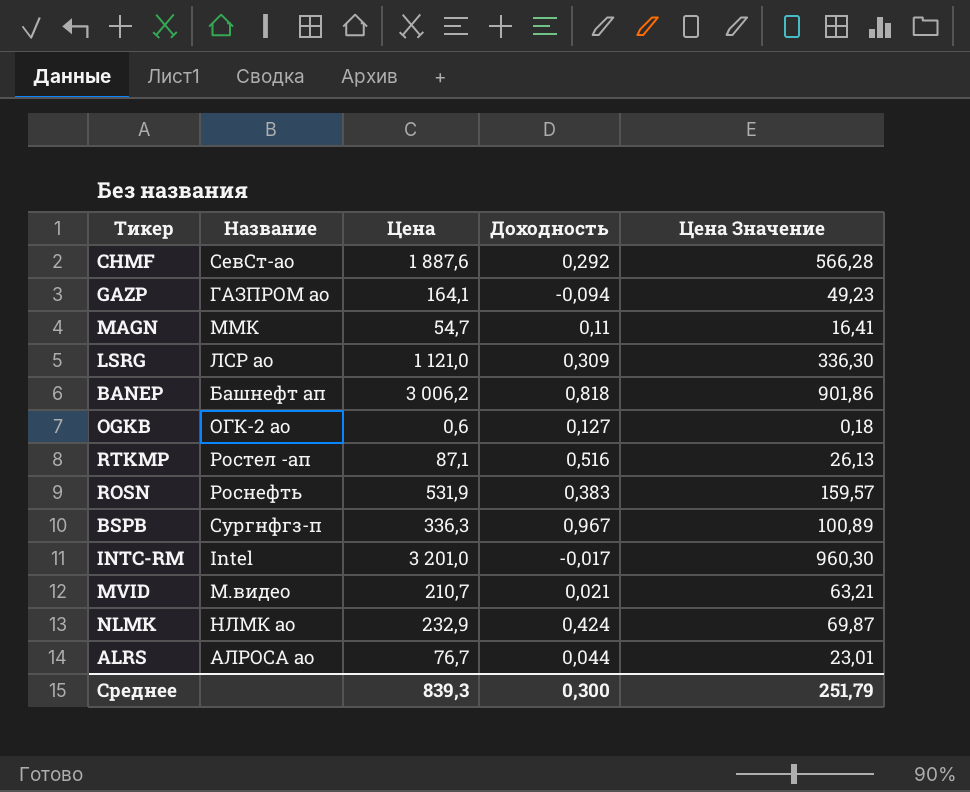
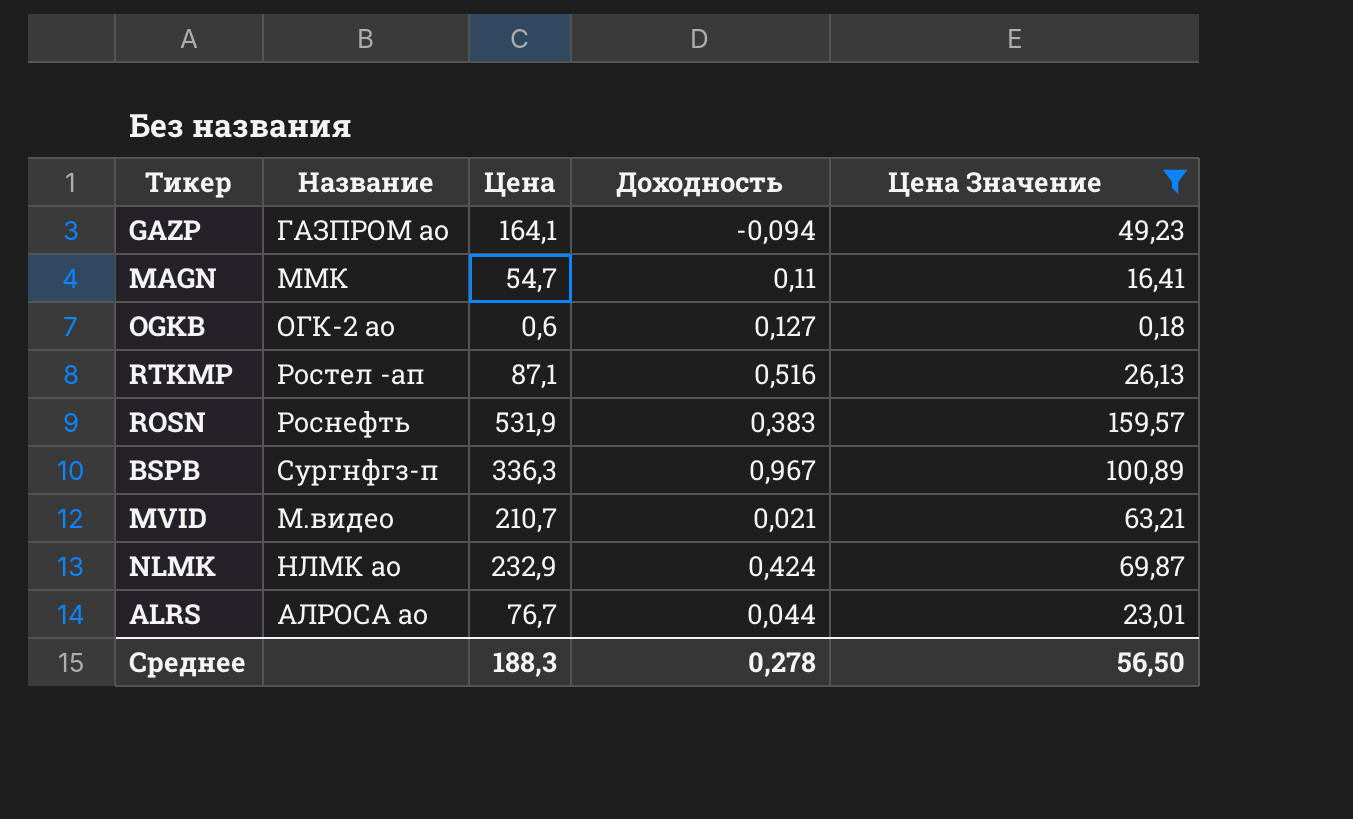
filter: none -> Цена Значение <= 159,57
Среднее | Цена: 839,3 -> 188,3
Среднее | Доходность: 0,300 -> 0,278
Среднее | Цена Значение: 251,79 -> 56,50

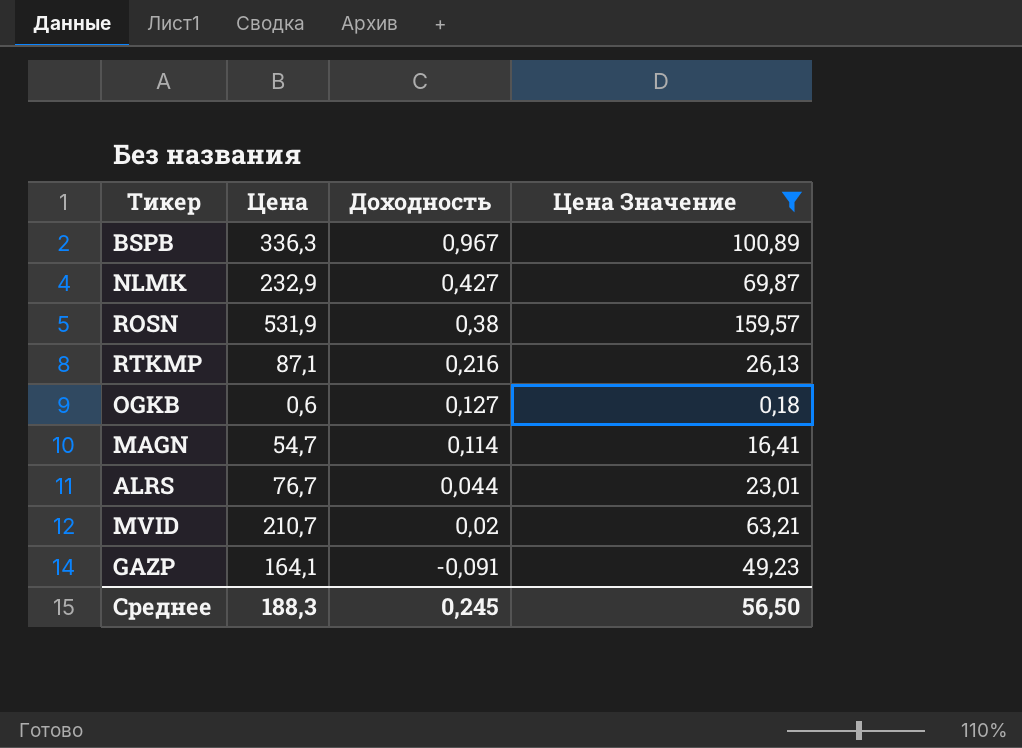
row order: none -> Доходность descending
column Название | position: 2 -> none
NLMK | Доходность: 0,424 -> 0,427
ROSN | Доходность: 0,383 -> 0,38
RTKMP | Доходность: 0,516 -> 0,216
MAGN | Доходность: 0,11 -> 0,114
MVID | Доходность: 0,021 -> 0,02
GAZP | Доходность: -0,094 -> -0,091
Среднее | Доходность: 0,278 -> 0,245

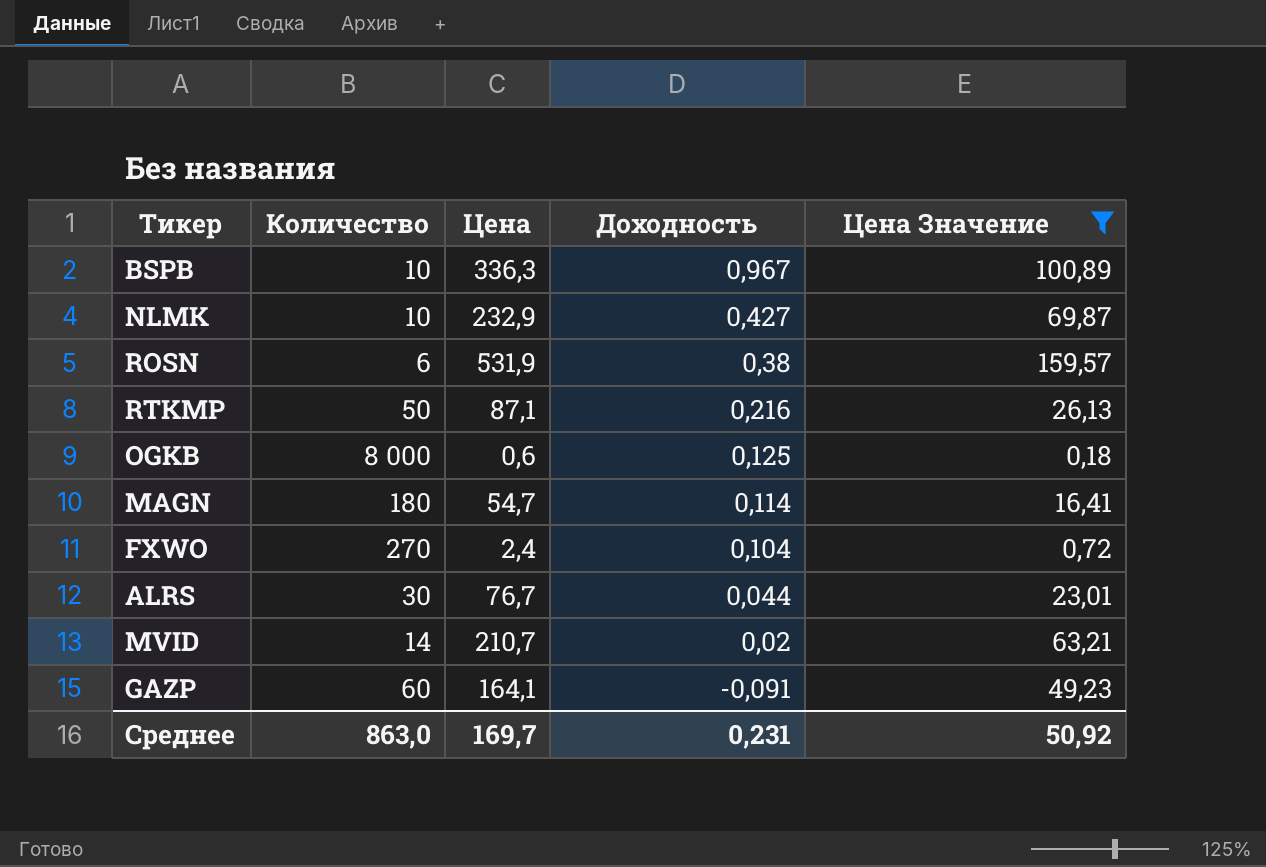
column Количество | position: none -> 2
OGKB | Доходность: 0,127 -> 0,125
row FXWO: none -> 270 | 2,4 | 0,104 | 0,72
Среднее | Цена: 188,3 -> 169,7
Среднее | Доходность: 0,245 -> 0,231
Среднее | Цена Значение: 56,50 -> 50,92

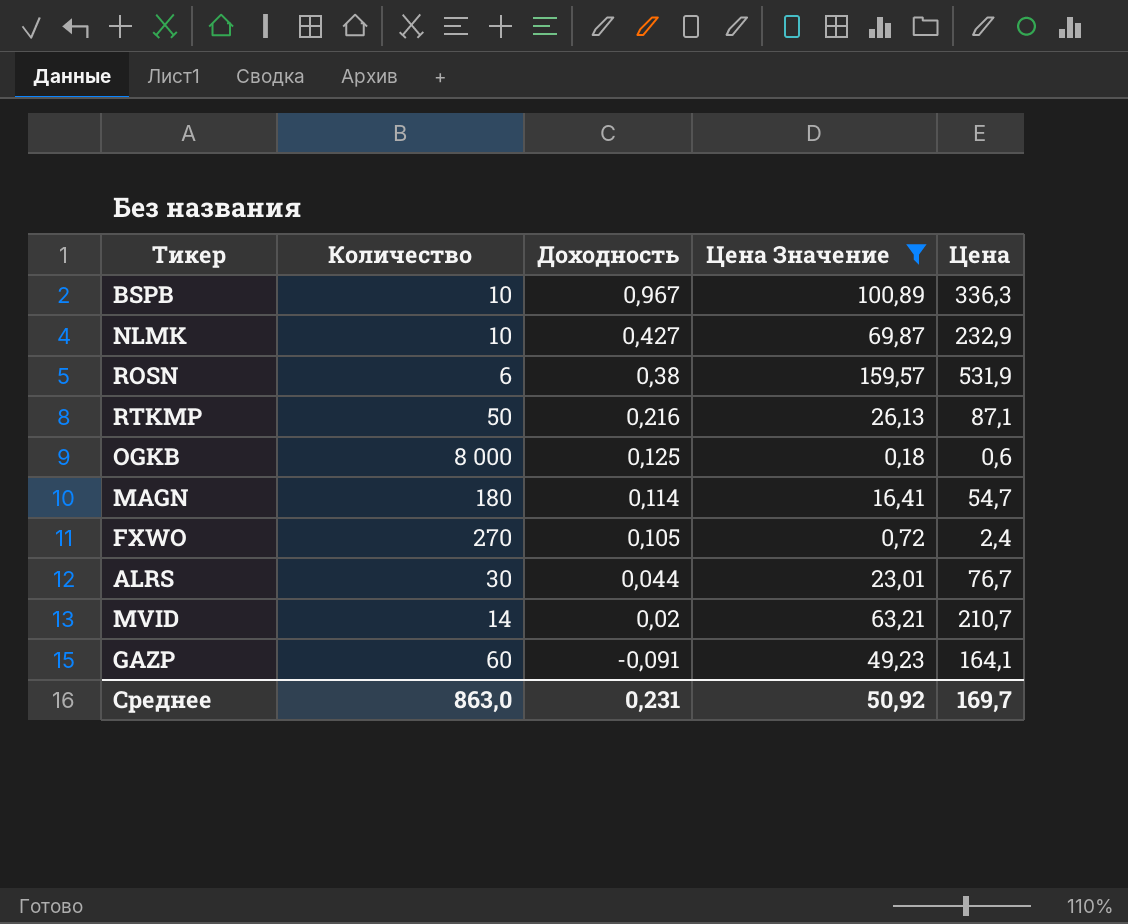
column Цена | position: 3 -> 5
FXWO | Доходность: 0,104 -> 0,105

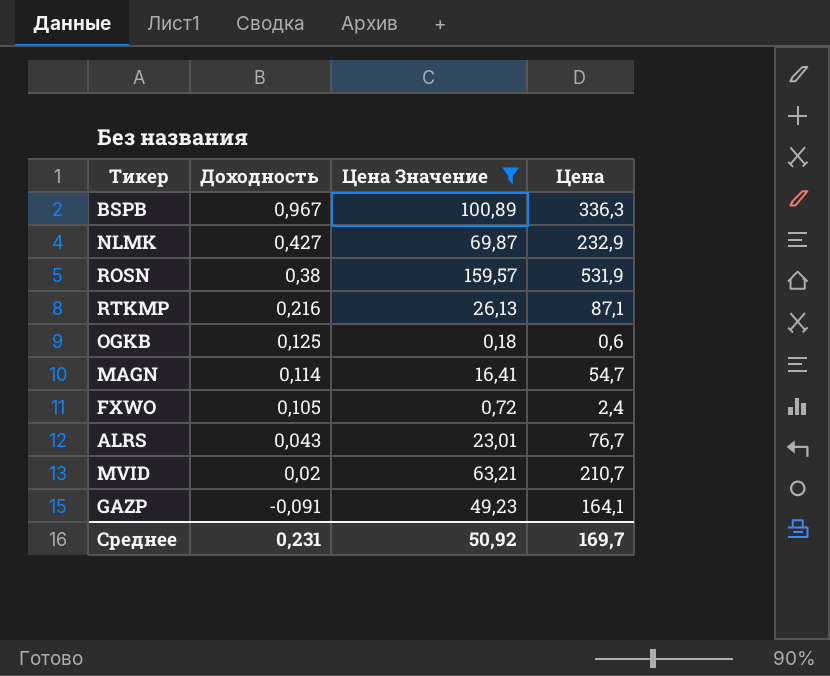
column Количество | position: 2 -> none
ALRS | Доходность: 0,044 -> 0,043

